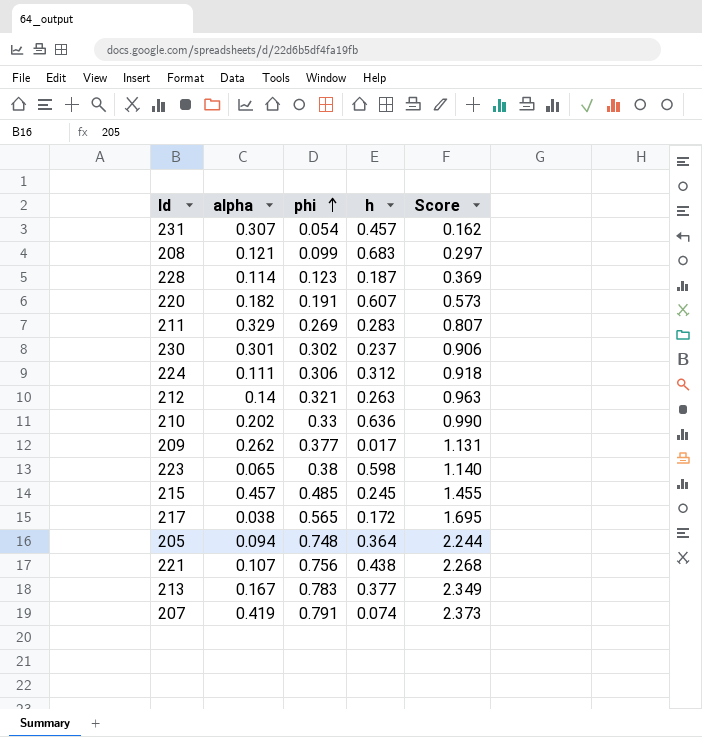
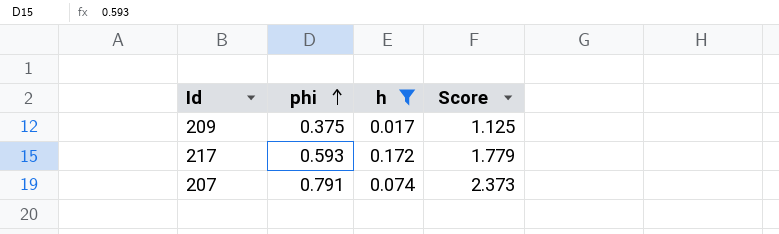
filter: none -> h <= 0.172
column alpha | position: 2 -> none
209 | phi: 0.377 -> 0.375
209 | Score: 1.131 -> 1.125
217 | phi: 0.565 -> 0.593
217 | Score: 1.695 -> 1.779

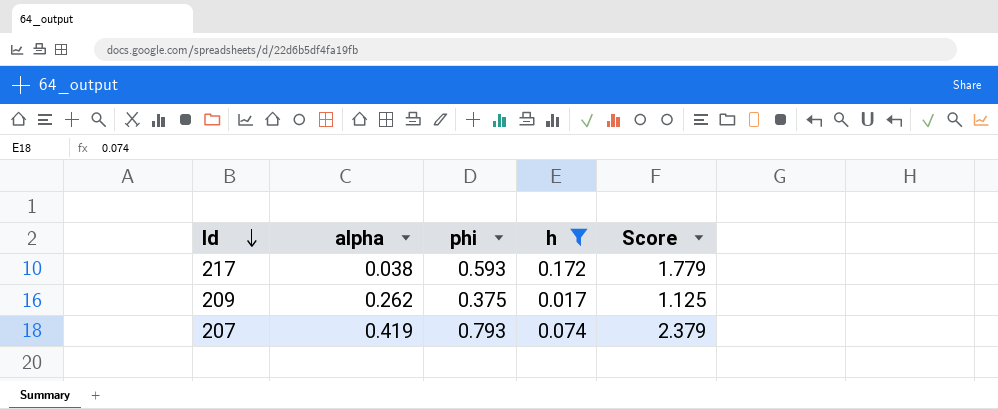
row order: phi ascending -> Id descending
column alpha | position: none -> 2
207 | phi: 0.791 -> 0.793
207 | Score: 2.373 -> 2.379

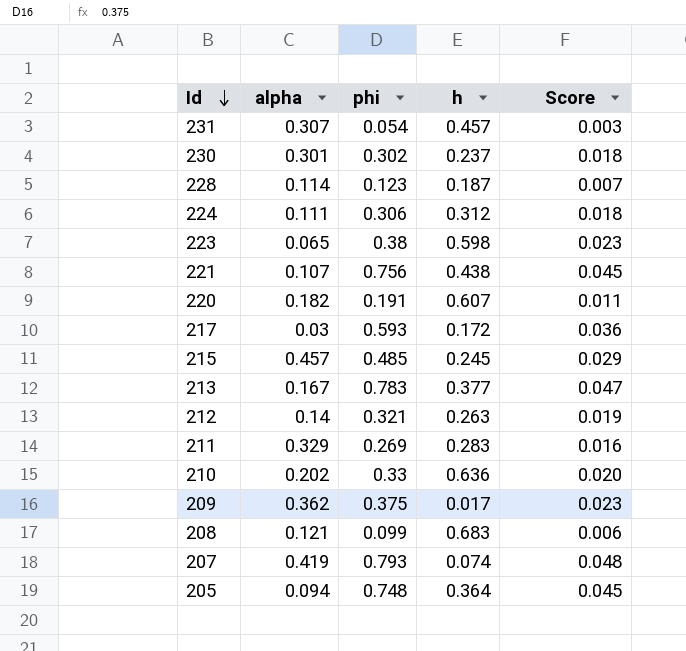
filter: h <= 0.172 -> none
column Score | formula: [phi] * 3 -> [phi] * 0.06
217 | alpha: 0.038 -> 0.03
209 | alpha: 0.262 -> 0.362

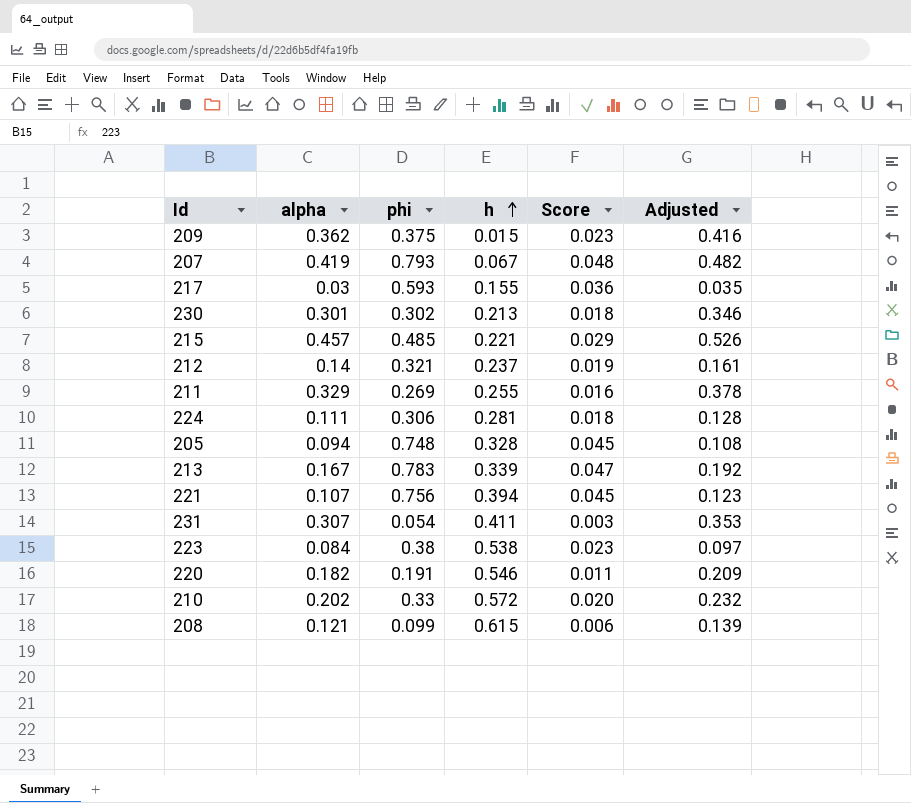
row order: Id descending -> h ascending
column Adjusted | formula: none -> [alpha] * 1.15
row 228: 0.114 | 0.123 | 0.187 | 0.007 -> none
209 | h: 0.017 -> 0.015
207 | h: 0.074 -> 0.067
217 | h: 0.172 -> 0.155
230 | h: 0.237 -> 0.213
215 | h: 0.245 -> 0.221
212 | h: 0.263 -> 0.237
211 | h: 0.283 -> 0.255
224 | h: 0.312 -> 0.281
205 | h: 0.364 -> 0.328
213 | h: 0.377 -> 0.339
221 | h: 0.438 -> 0.394
231 | h: 0.457 -> 0.411
223 | alpha: 0.065 -> 0.084
223 | h: 0.598 -> 0.538
220 | h: 0.607 -> 0.546
210 | h: 0.636 -> 0.572
208 | h: 0.683 -> 0.615

